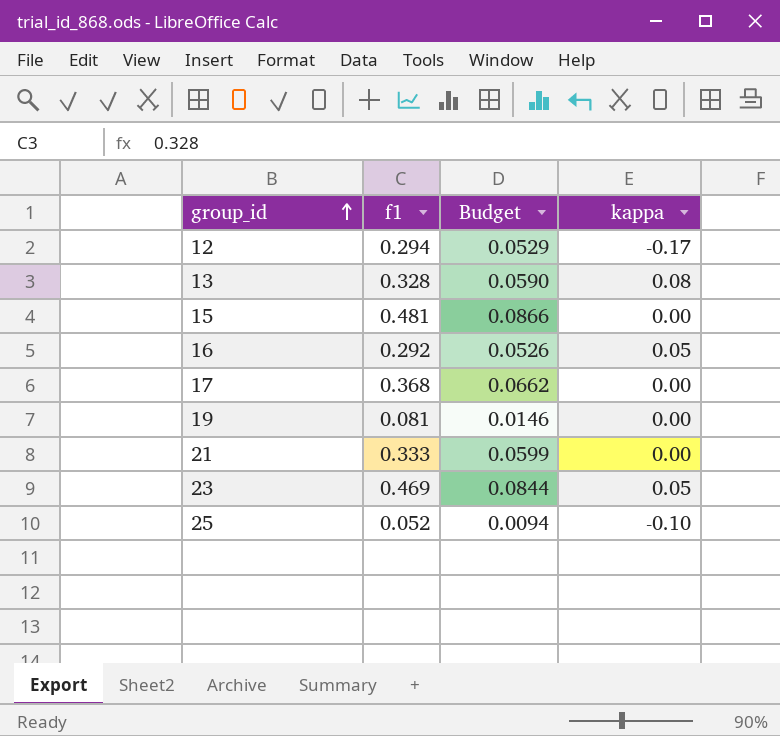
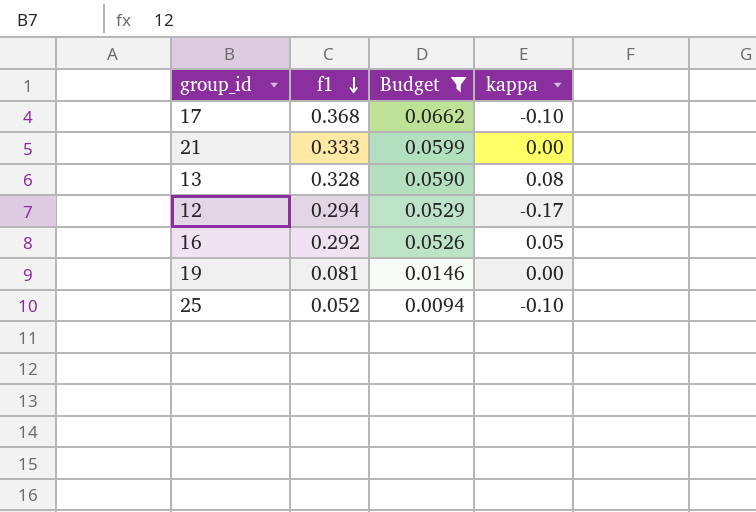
filter: none -> Budget <= 0.0662
row order: group_id ascending -> f1 descending
17 | kappa: 0.00 -> -0.10

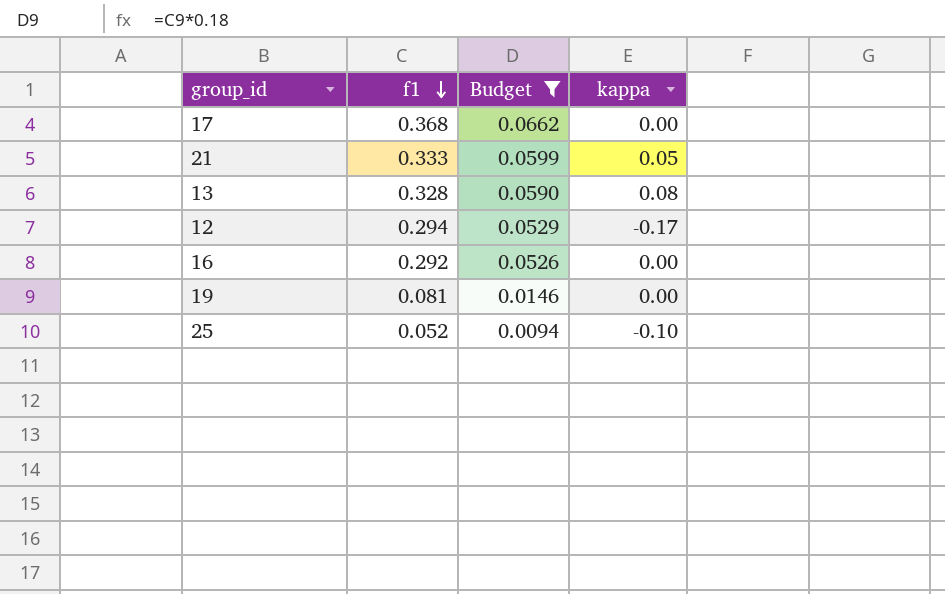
17 | kappa: -0.10 -> 0.00
21 | kappa: 0.00 -> 0.05
16 | kappa: 0.05 -> 0.00

